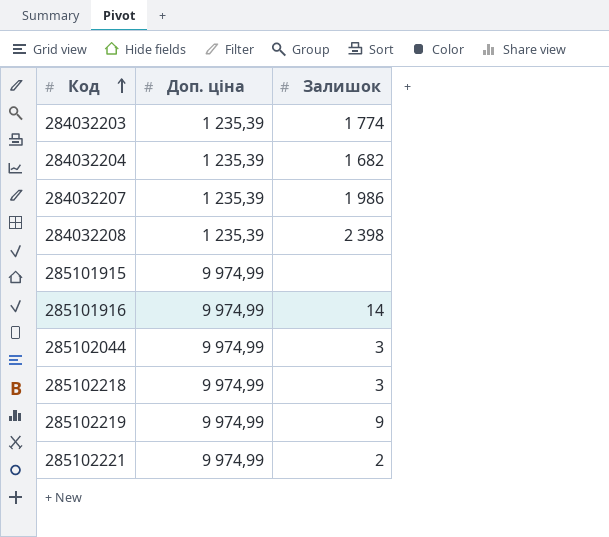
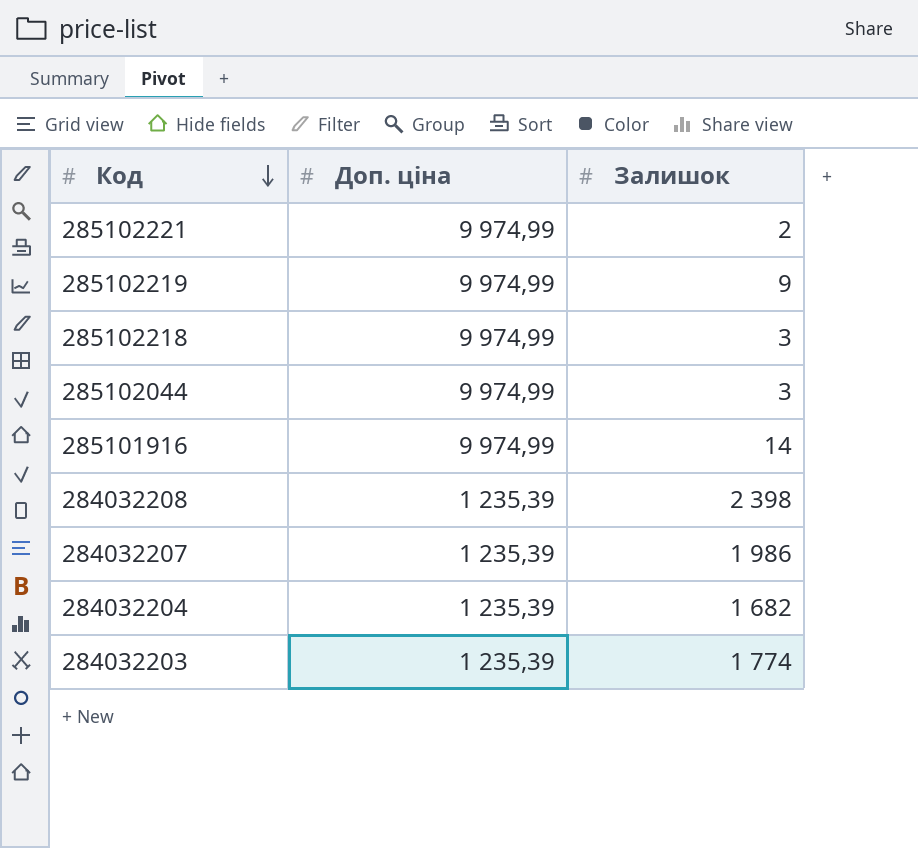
row order: Код ascending -> Код descending
row 285101915: 9 974,99 | none -> none

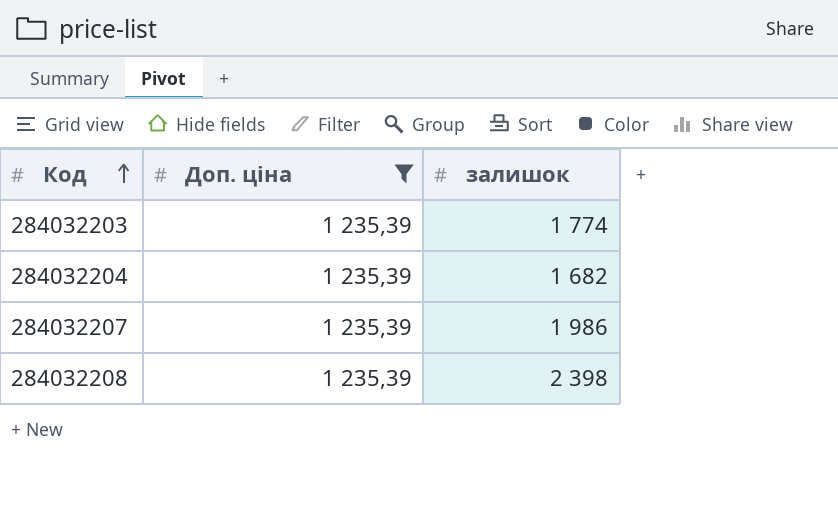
filter: none -> Доп. ціна = 1 235,39
row order: Код descending -> Код ascending
column name: Залишок -> залишок

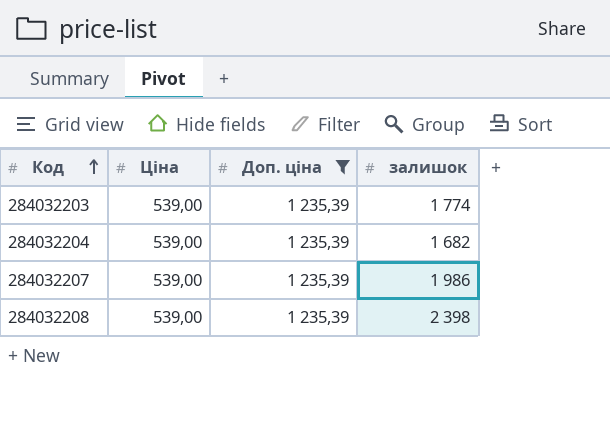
column Ціна | position: none -> 2

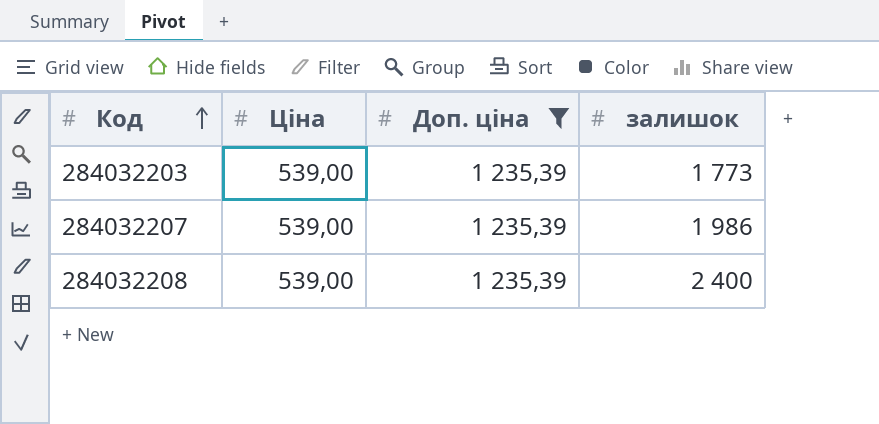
row 284032204: 539,00 | 1 235,39 | 1 682 -> none
284032203 | залишок: 1 774 -> 1 773
284032208 | залишок: 2 398 -> 2 400

